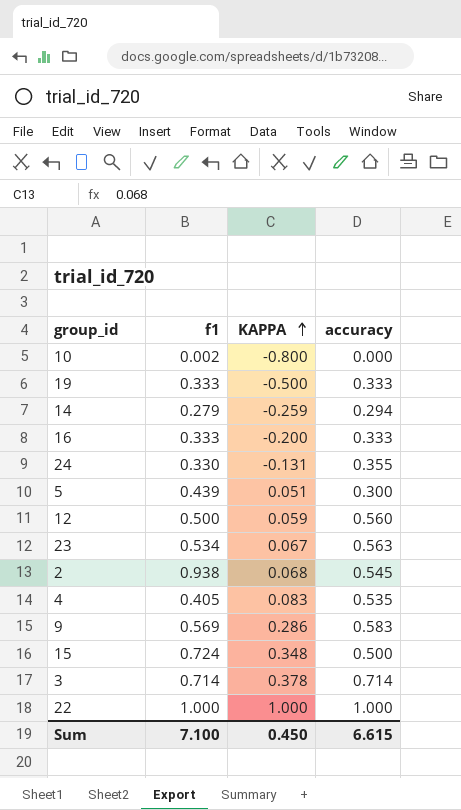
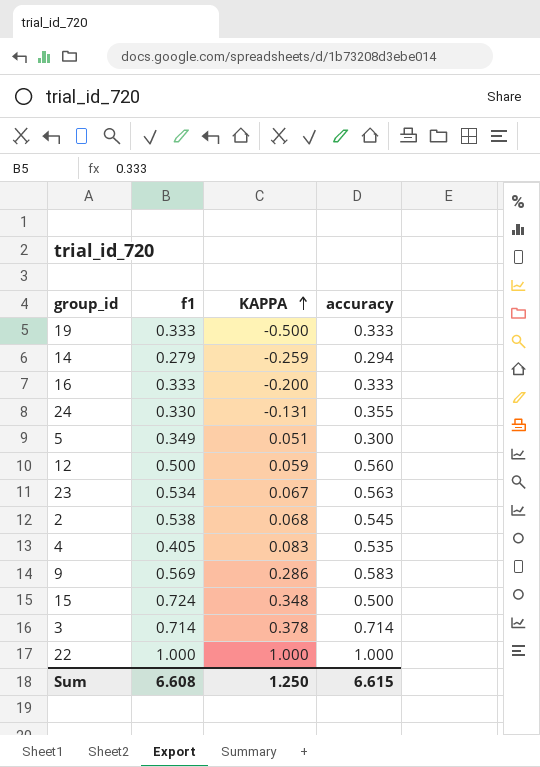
row 10: 0.002 | -0.800 | 0.000 -> none
5 | f1: 0.439 -> 0.349
2 | f1: 0.938 -> 0.538
Sum | f1: 7.100 -> 6.608
Sum | KAPPA: 0.450 -> 1.250

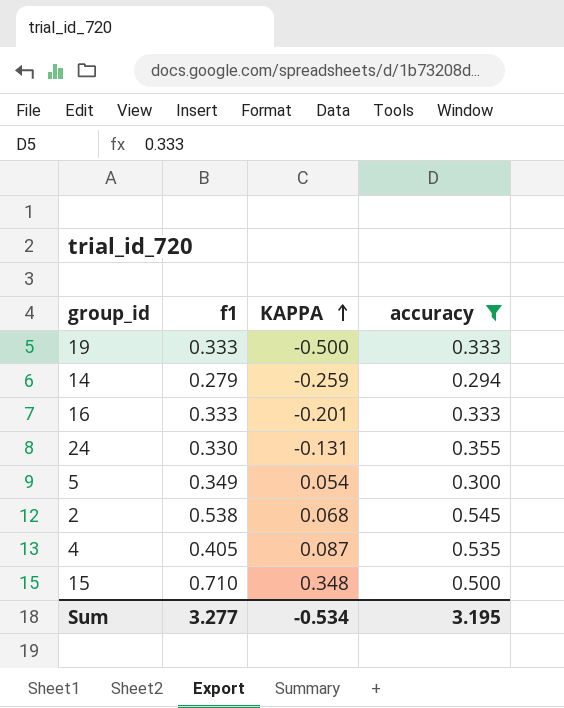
filter: none -> accuracy <= 0.545
16 | KAPPA: -0.200 -> -0.201
5 | KAPPA: 0.051 -> 0.054
4 | KAPPA: 0.083 -> 0.087
15 | f1: 0.724 -> 0.710
Sum | f1: 6.608 -> 3.277
Sum | KAPPA: 1.250 -> -0.534
Sum | accuracy: 6.615 -> 3.195

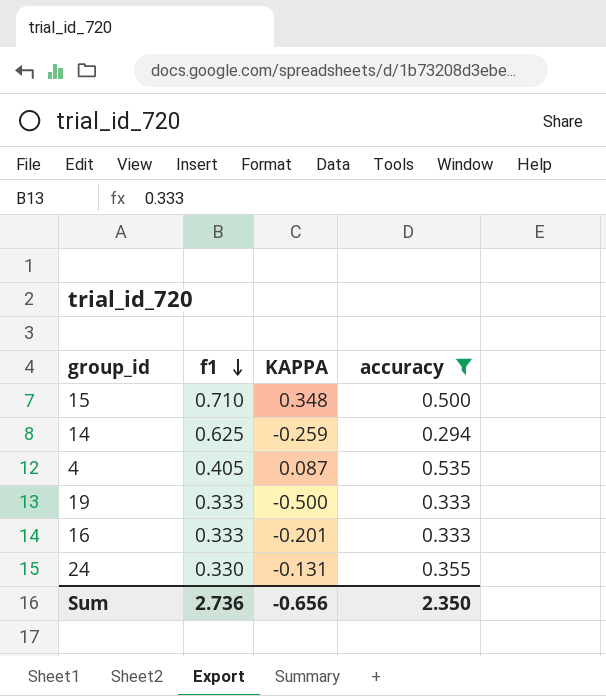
row order: KAPPA ascending -> f1 descending
row 5: 0.349 | 0.054 | 0.300 -> none
row 2: 0.538 | 0.068 | 0.545 -> none
14 | f1: 0.279 -> 0.625
Sum | f1: 3.277 -> 2.736
Sum | KAPPA: -0.534 -> -0.656
Sum | accuracy: 3.195 -> 2.350

